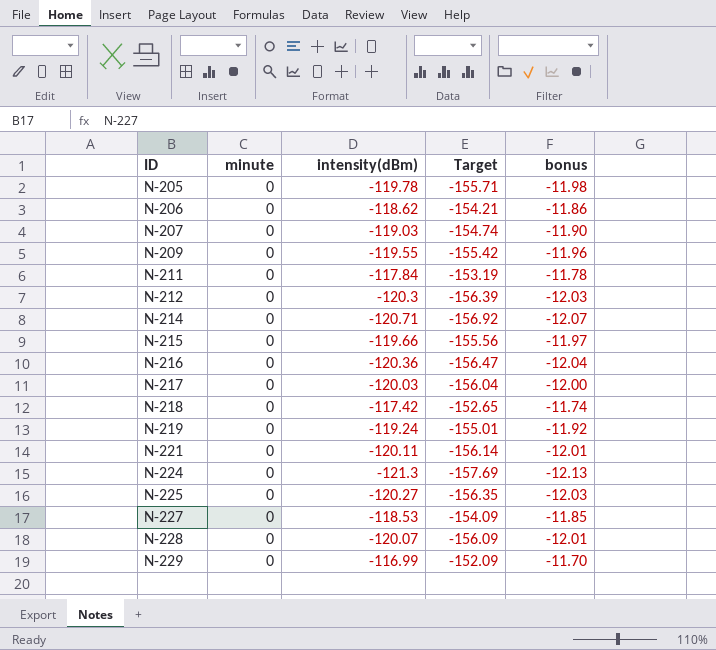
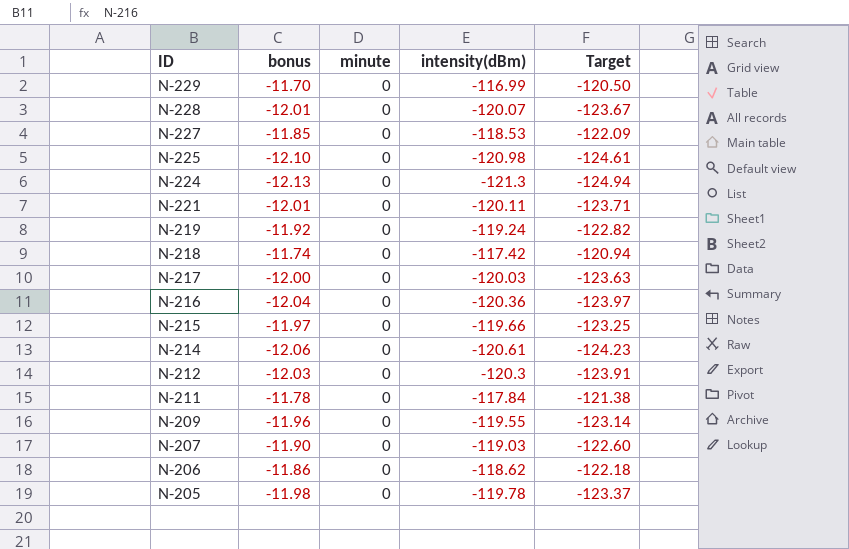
row order: ID ascending -> ID descending
column bonus | position: 5 -> 2
column Target | formula: [intensity(dBm)] * 1.3 -> [intensity(dBm)] * 1.03
N-225 | bonus: -12.03 -> -12.10
N-225 | intensity(dBm): -120.27 -> -120.98
N-214 | bonus: -12.07 -> -12.06
N-214 | intensity(dBm): -120.71 -> -120.61

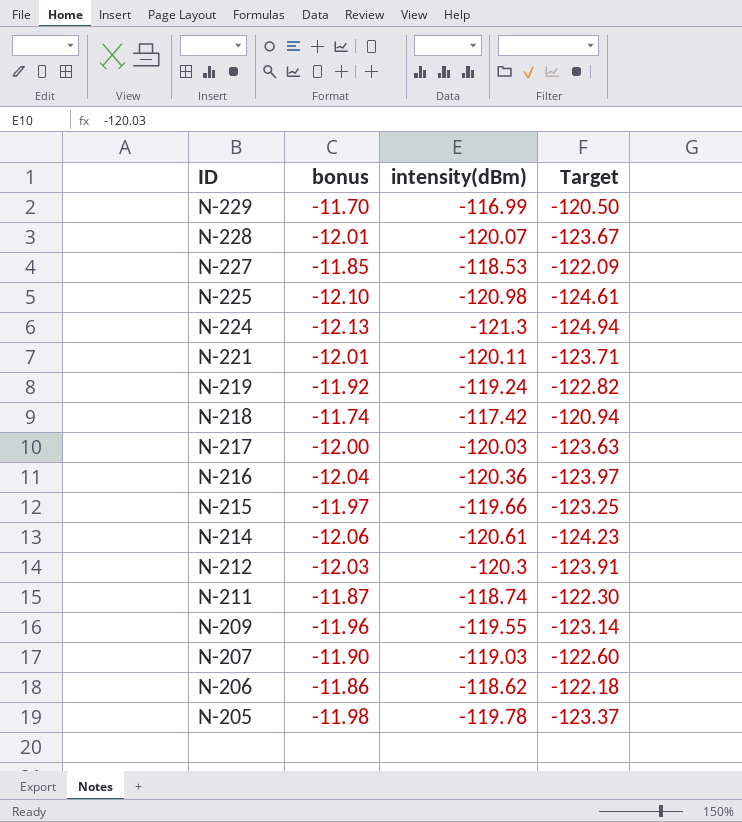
column minute | position: 3 -> none
N-211 | bonus: -11.78 -> -11.87
N-211 | intensity(dBm): -117.84 -> -118.74
N-211 | Target: -121.38 -> -122.30

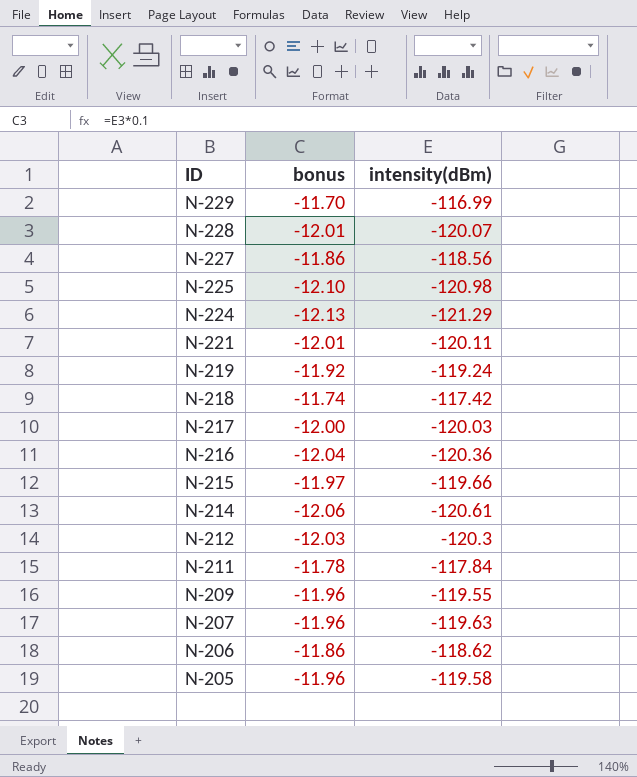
column Target | formula: [intensity(dBm)] * 1.03 -> none
N-227 | bonus: -11.85 -> -11.86
N-227 | intensity(dBm): -118.53 -> -118.56
N-224 | intensity(dBm): -121.3 -> -121.29
N-211 | bonus: -11.87 -> -11.78
N-211 | intensity(dBm): -118.74 -> -117.84
N-207 | bonus: -11.90 -> -11.96
N-207 | intensity(dBm): -119.03 -> -119.63
N-205 | bonus: -11.98 -> -11.96
N-205 | intensity(dBm): -119.78 -> -119.58

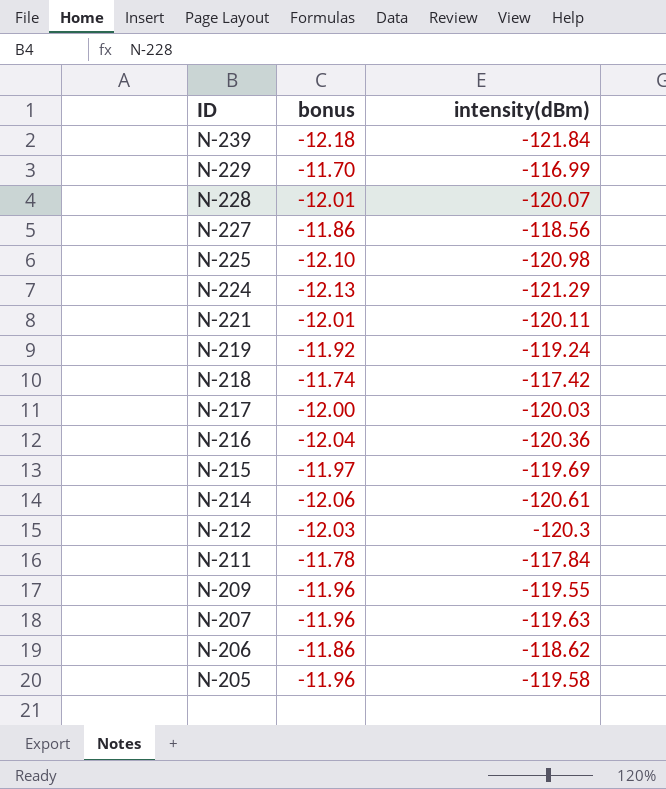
row N-239: none -> -12.18 | -121.84
N-215 | intensity(dBm): -119.66 -> -119.69

